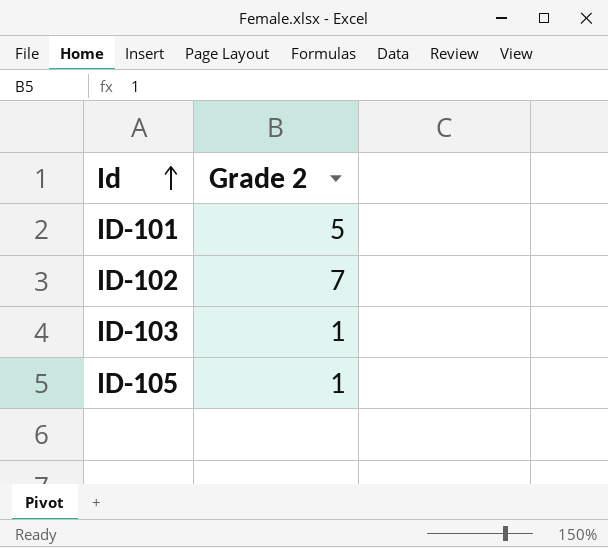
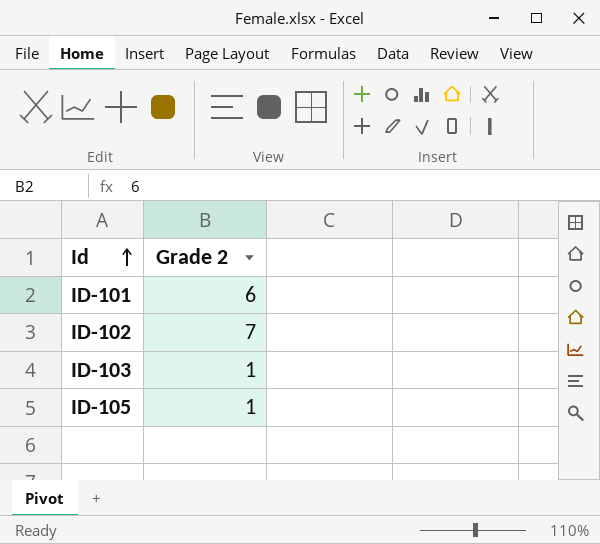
ID-101 | Grade 2: 5 -> 6

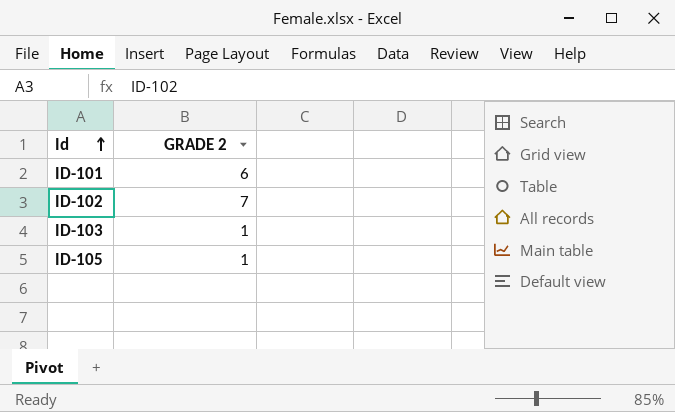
column name: Grade 2 -> GRADE 2

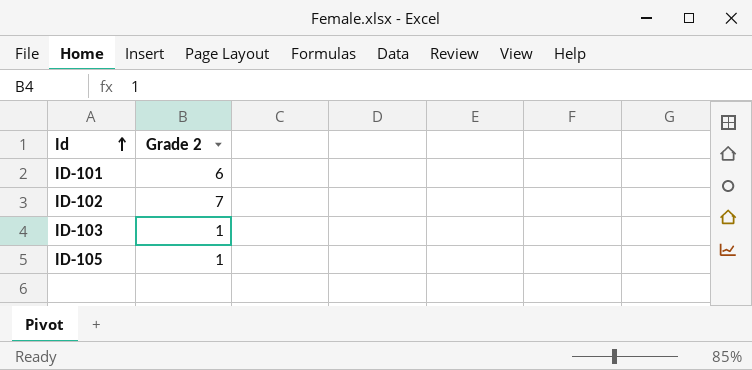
column name: GRADE 2 -> Grade 2

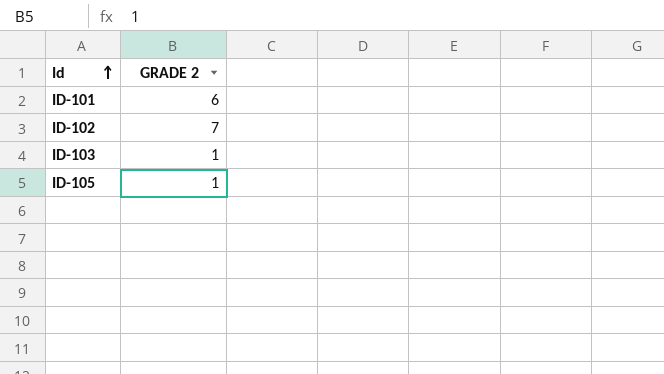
column name: Grade 2 -> GRADE 2

